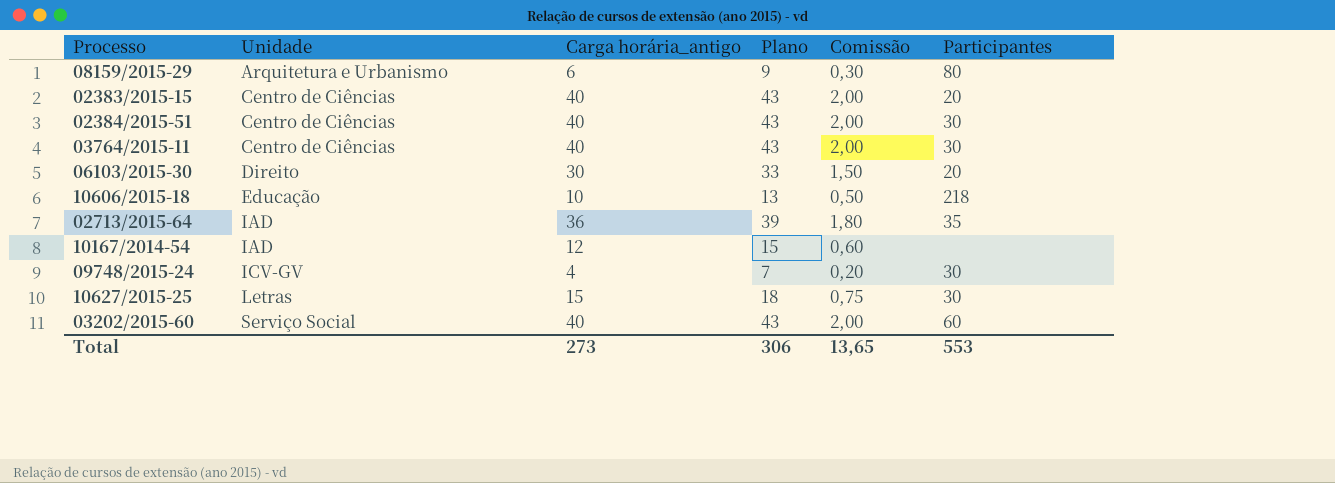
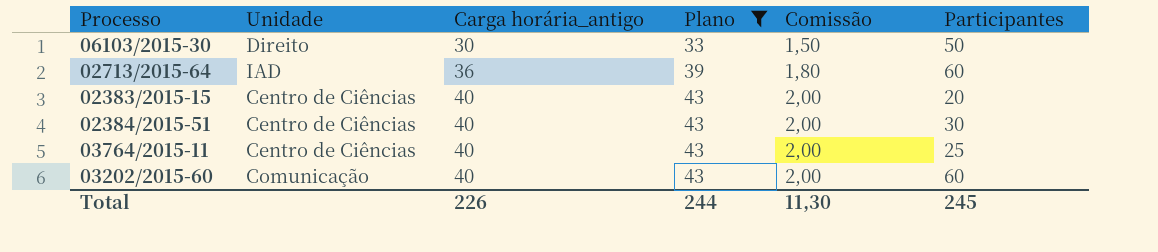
filter: none -> Plano >= 33
row order: Unidade ascending -> Carga horária_antigo ascending
06103/2015-30 | Participantes: 20 -> 50
02713/2015-64 | Participantes: 35 -> 60
03764/2015-11 | Participantes: 30 -> 25
03202/2015-60 | Unidade: Serviço Social -> Comunicação
Total | Carga horária_antigo: 273 -> 226
Total | Plano: 306 -> 244
Total | Comissão: 13,65 -> 11,30
Total | Participantes: 553 -> 245

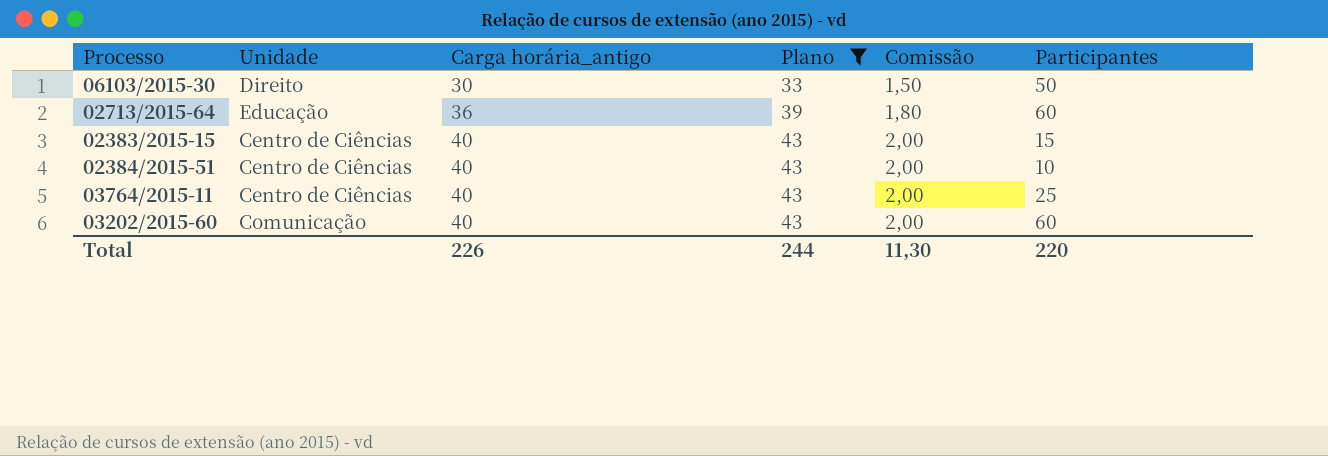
02713/2015-64 | Unidade: IAD -> Educação
02383/2015-15 | Participantes: 20 -> 15
02384/2015-51 | Participantes: 30 -> 10
Total | Participantes: 245 -> 220

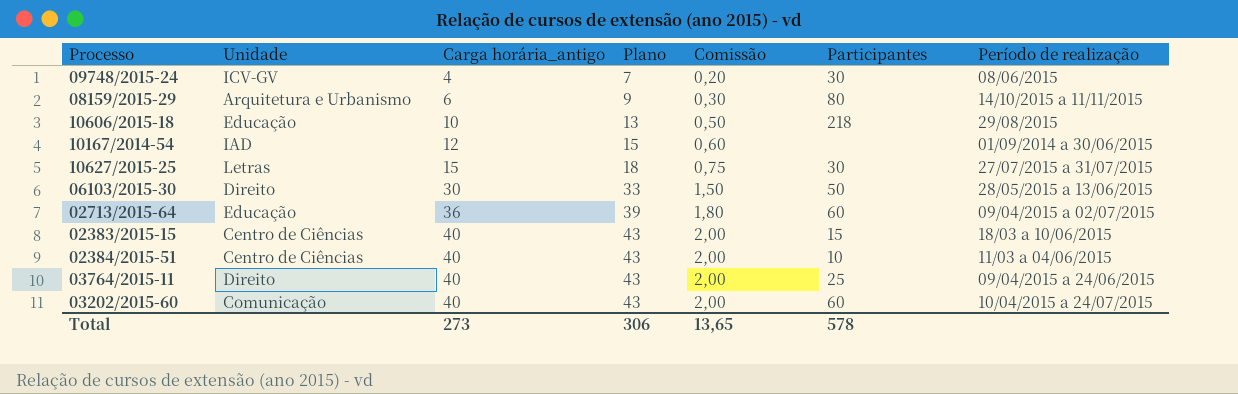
filter: Plano >= 33 -> none
column Período de realização | position: none -> 7
03764/2015-11 | Unidade: Centro de Ciências -> Direito
Total | Carga horária_antigo: 226 -> 273
Total | Plano: 244 -> 306
Total | Comissão: 11,30 -> 13,65
Total | Participantes: 220 -> 578

